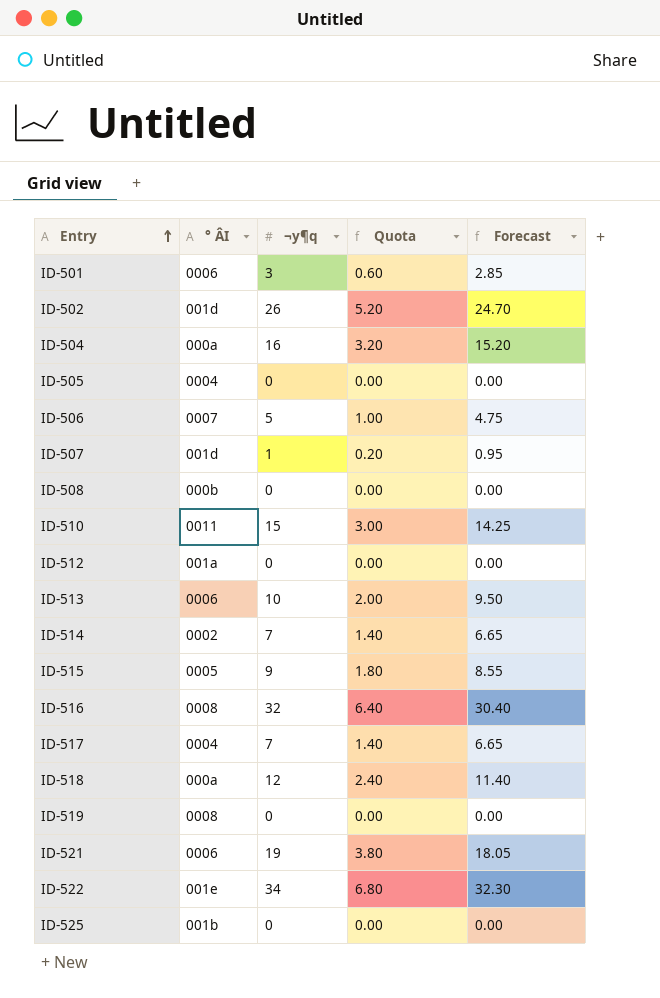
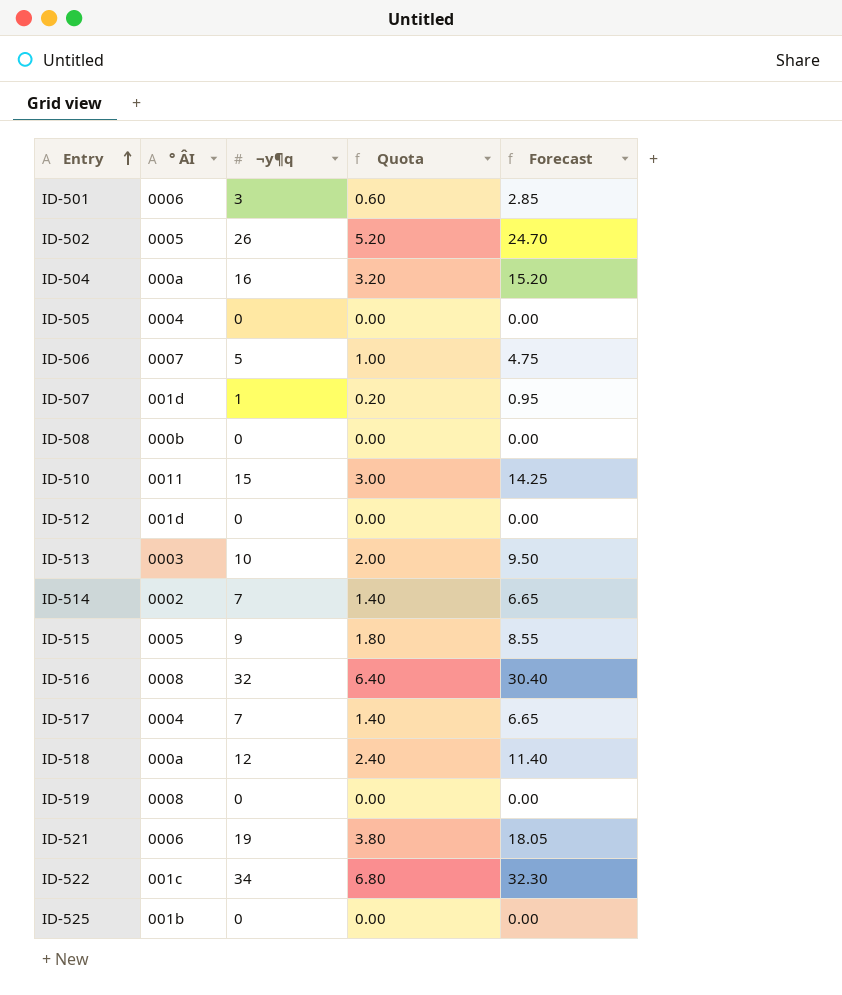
ID-502 | ° ÂI: 001d -> 0005
ID-512 | ° ÂI: 001a -> 001d
ID-513 | ° ÂI: 0006 -> 0003
ID-522 | ° ÂI: 001e -> 001c

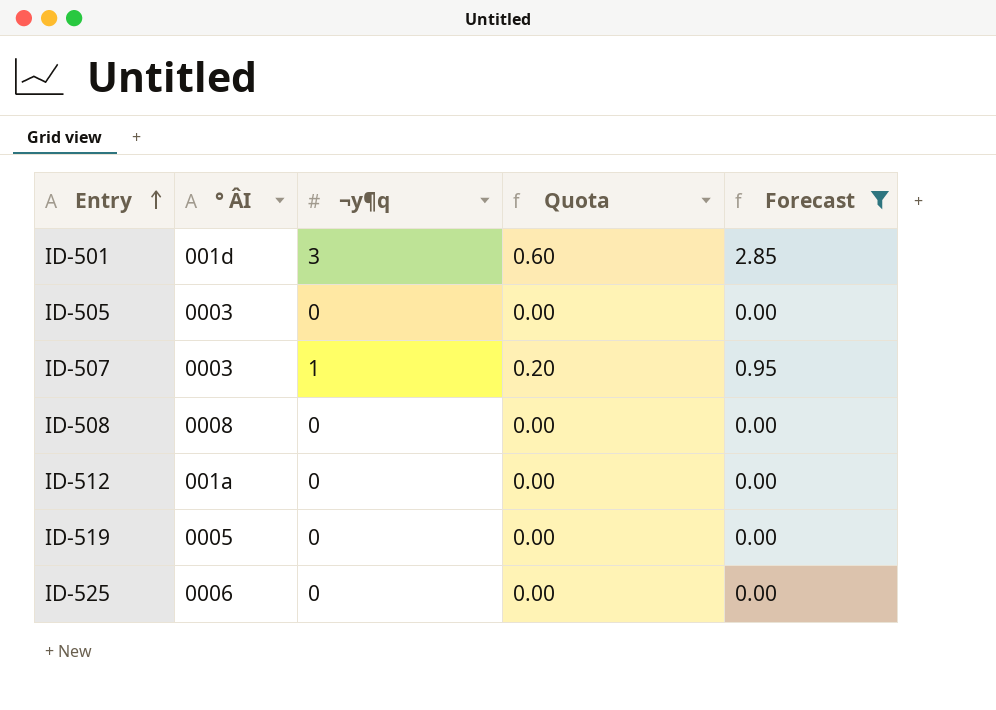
filter: none -> Forecast <= 2.85
ID-501 | ° ÂI: 0006 -> 001d
ID-505 | ° ÂI: 0004 -> 0003
ID-507 | ° ÂI: 001d -> 0003
ID-508 | ° ÂI: 000b -> 0008
ID-512 | ° ÂI: 001d -> 001a
ID-519 | ° ÂI: 0008 -> 0005
ID-525 | ° ÂI: 001b -> 0006

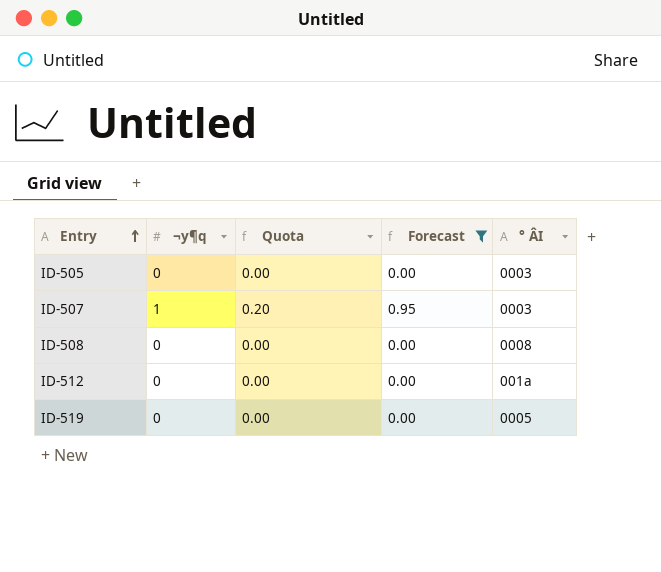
column ° ÂI | position: 2 -> 5
row ID-501: 001d | 3 | 0.60 | 2.85 -> none
row ID-525: 0006 | 0 | 0.00 | 0.00 -> none

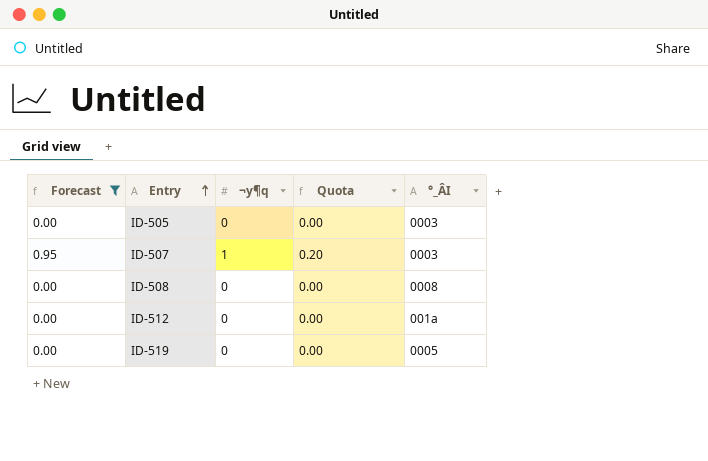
column Forecast | position: 4 -> 1
column name: ° ÂI -> °_ÂI

